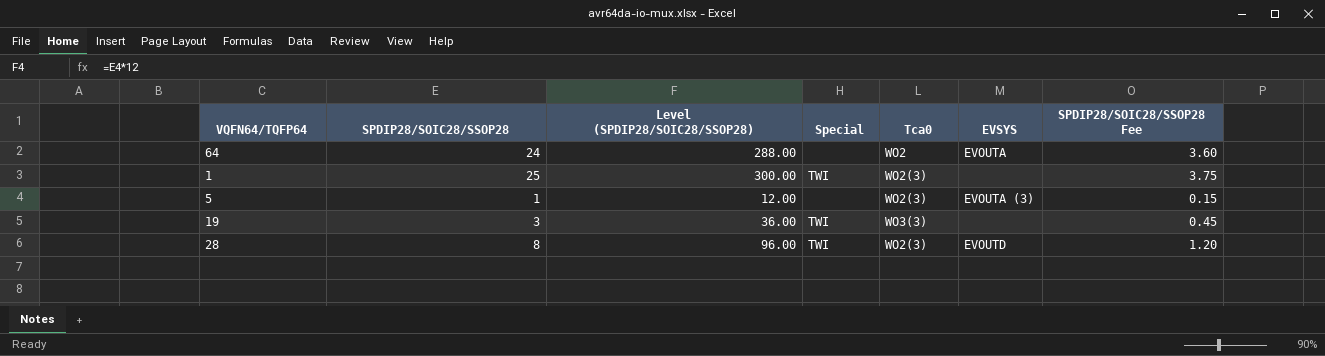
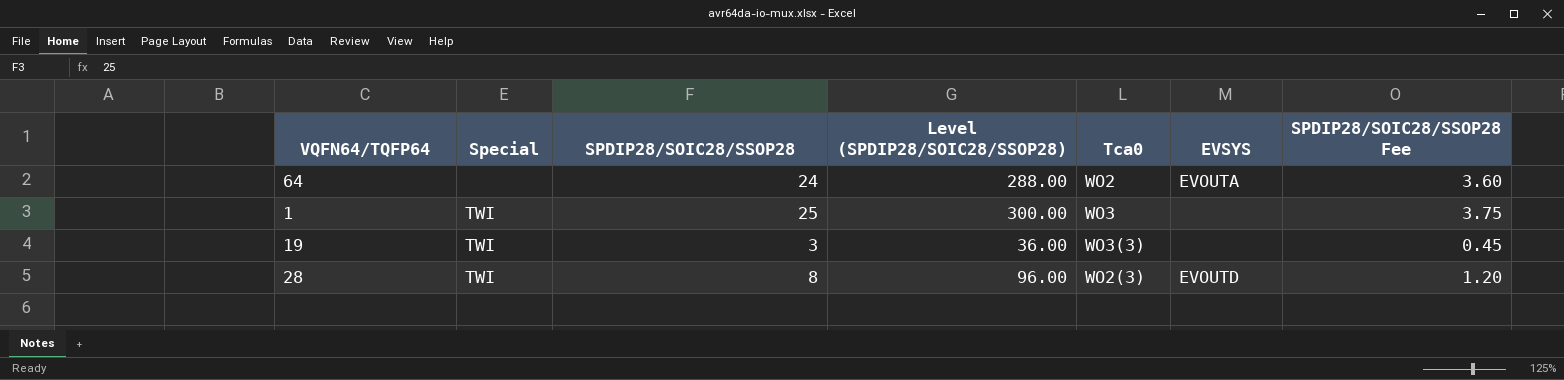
column Special | position: 4 -> 2
row 5: 1 | 12.00 | none | WO2(3) | EVOUTA (3) | 0.15 -> none
1 | Tca0: WO2(3) -> WO3

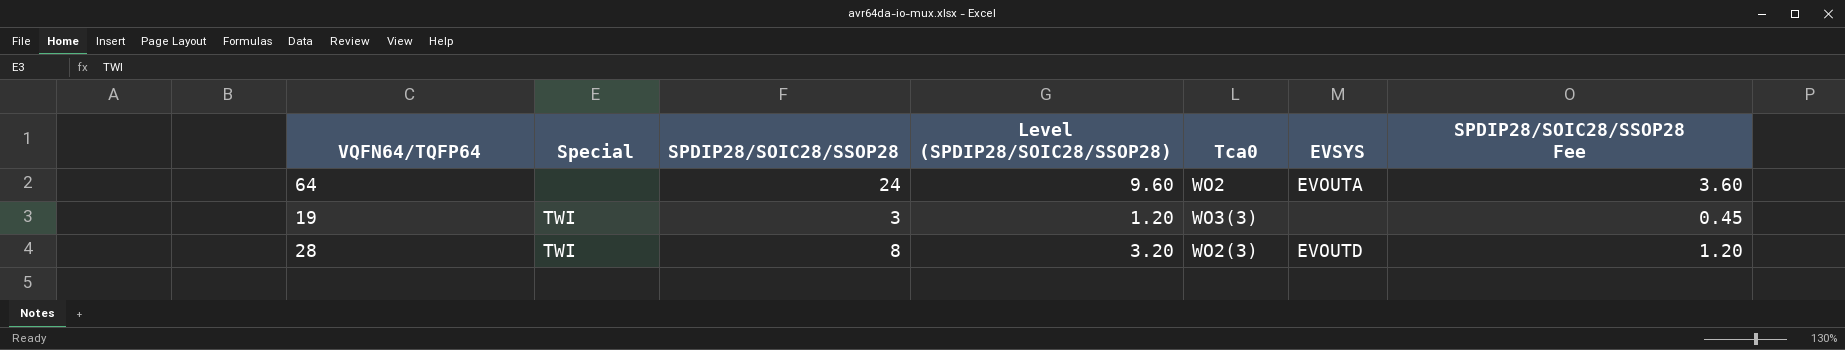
column Level (SPDIP28/SOIC28/SSOP28) | formula: [SPDIP28/SOIC28/SSOP28] * 12 -> [SPDIP28/SOIC28/SSOP28] * 0.4
row 1: TWI | 25 | 300.00 | WO3 | none | 3.75 -> none

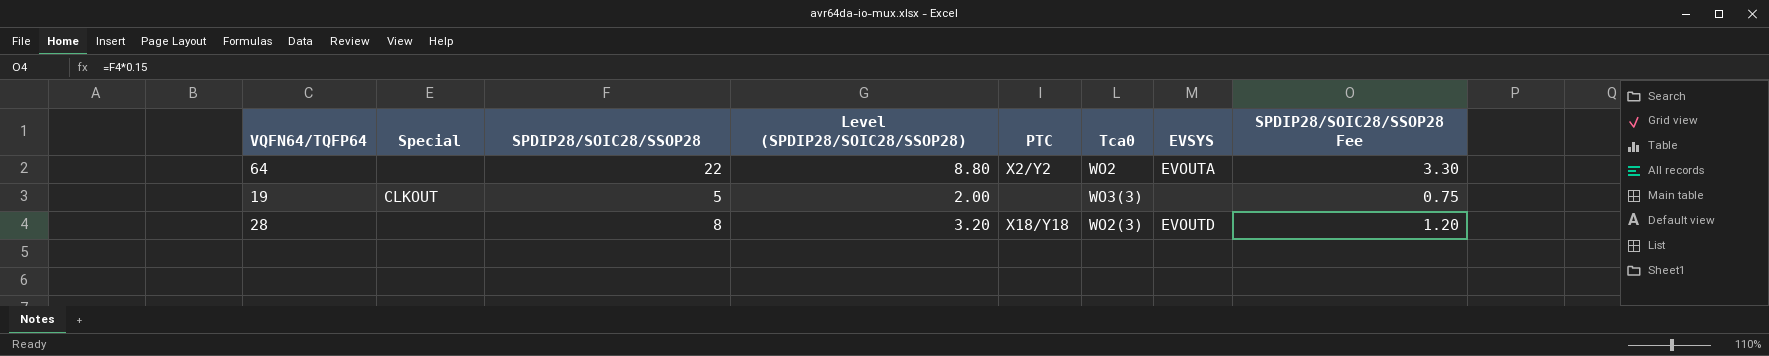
column PTC | position: none -> 5
64 | SPDIP28/SOIC28/SSOP28: 24 -> 22
64 | Level (SPDIP28/SOIC28/SSOP28): 9.60 -> 8.80
64 | SPDIP28/SOIC28/SSOP28 Fee: 3.60 -> 3.30
19 | Special: TWI -> CLKOUT
19 | SPDIP28/SOIC28/SSOP28: 3 -> 5
19 | Level (SPDIP28/SOIC28/SSOP28): 1.20 -> 2.00
19 | SPDIP28/SOIC28/SSOP28 Fee: 0.45 -> 0.75
28 | Special: TWI -> none

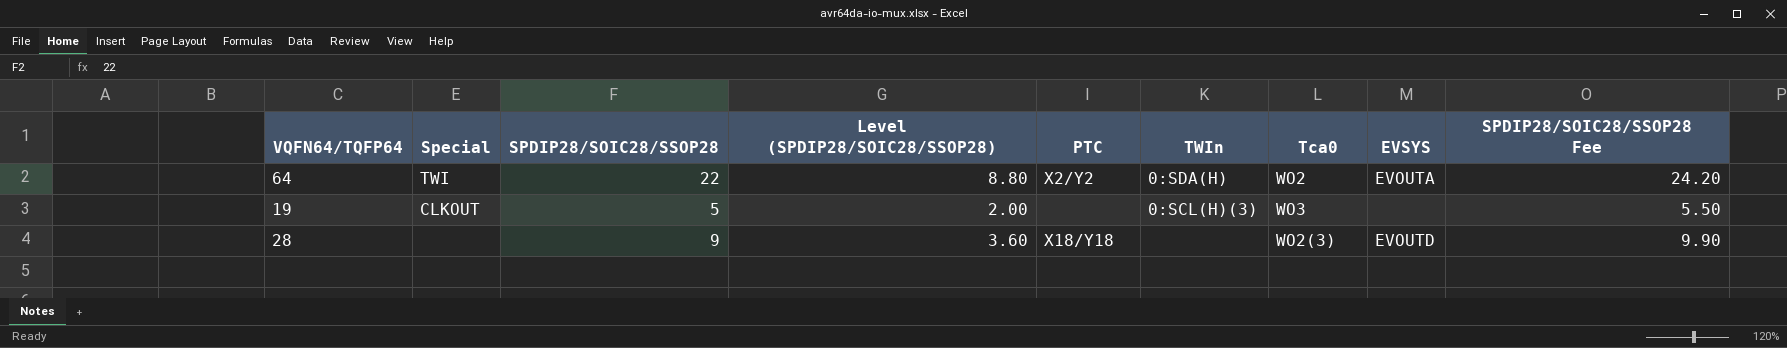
column TWIn | position: none -> 6
column SPDIP28/SOIC28/SSOP28 Fee | formula: [SPDIP28/SOIC28/SSOP28] * 0.15 -> [SPDIP28/SOIC28/SSOP28] * 1.1
64 | Special: none -> TWI
19 | Tca0: WO3(3) -> WO3
28 | SPDIP28/SOIC28/SSOP28: 8 -> 9
28 | Level (SPDIP28/SOIC28/SSOP28): 3.20 -> 3.60

